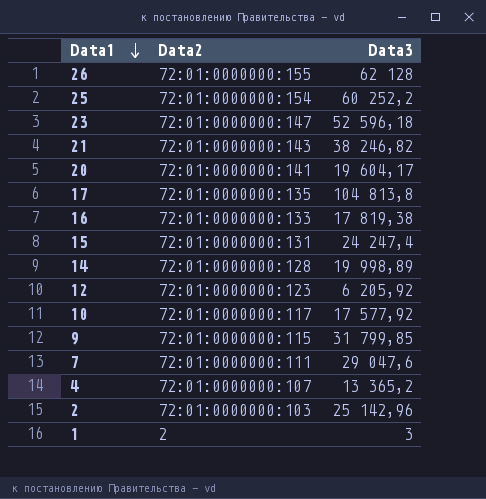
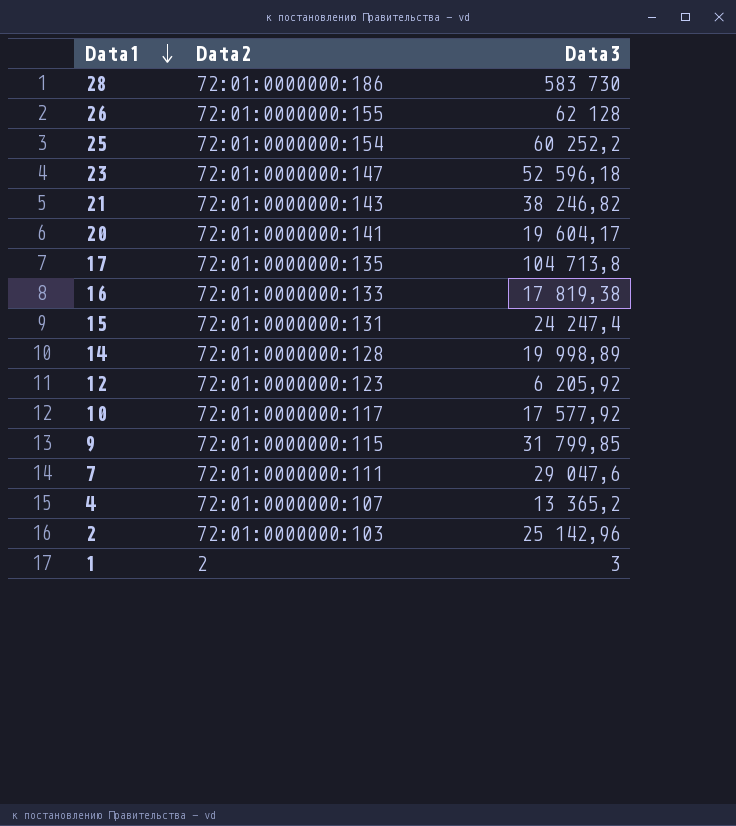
row 28: none -> 72:01:0000000:186 | 583 730
17 | Data3: 104 813,8 -> 104 713,8

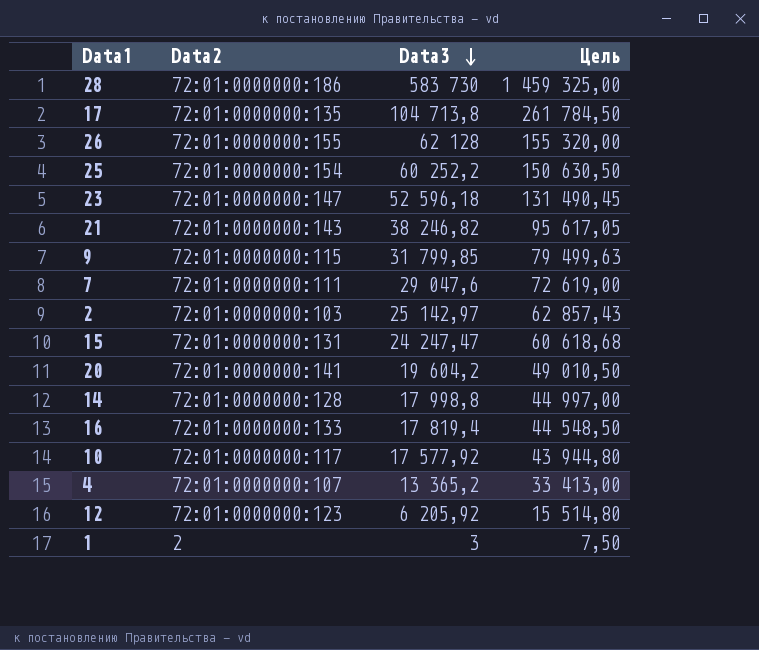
row order: Data1 descending -> Data3 descending
column Цель | formula: none -> [Data3] * 2,5
2 | Data3: 25 142,96 -> 25 142,97
15 | Data3: 24 247,4 -> 24 247,47
20 | Data3: 19 604,17 -> 19 604,2
14 | Data3: 19 998,89 -> 17 998,8
16 | Data3: 17 819,38 -> 17 819,4

